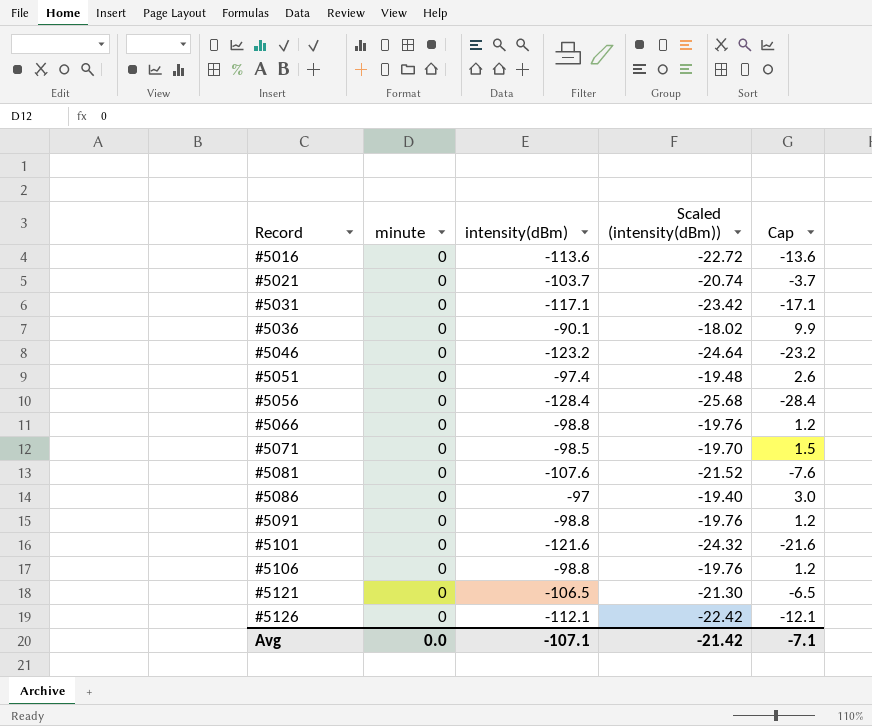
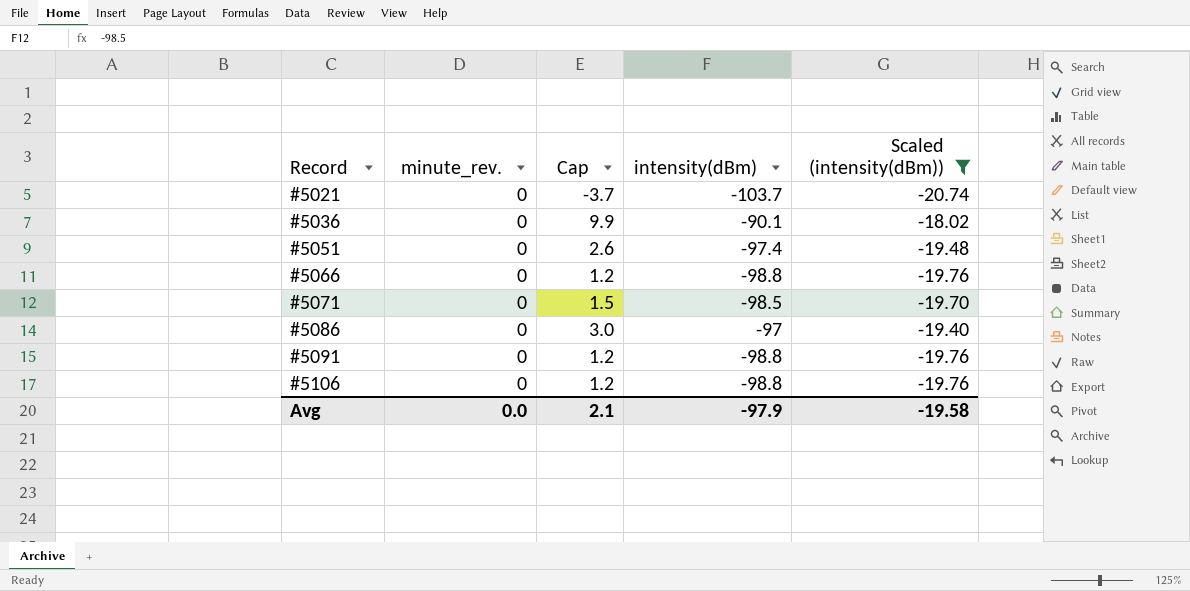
filter: none -> Scaled (intensity(dBm)) >= -20.74
column name: minute -> minute_rev.
column Cap | position: 5 -> 3
Avg | Cap: -7.1 -> 2.1
Avg | intensity(dBm): -107.1 -> -97.9
Avg | Scaled (intensity(dBm)): -21.42 -> -19.58

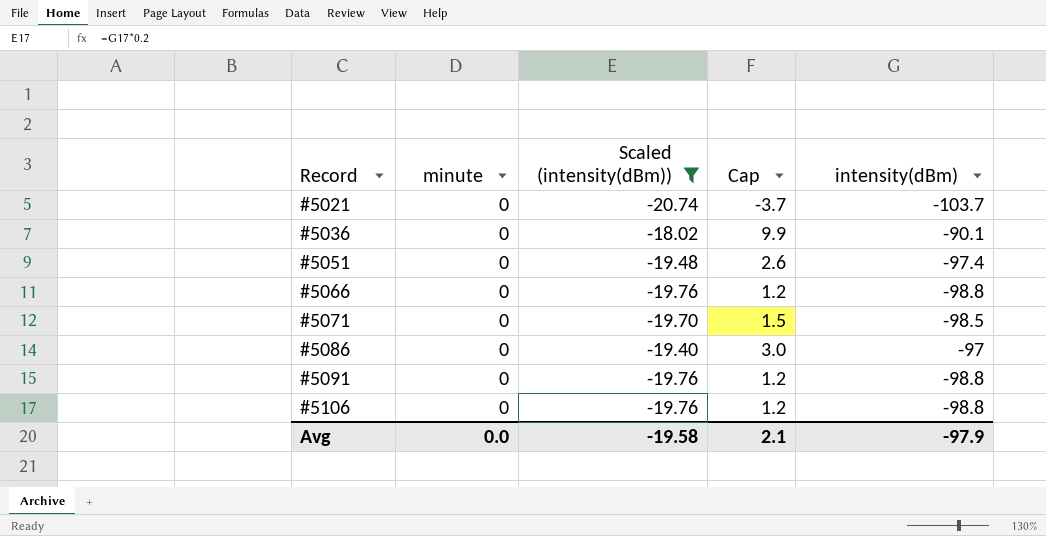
column name: minute_rev. -> minute
column Scaled (intensity(dBm)) | position: 5 -> 3

